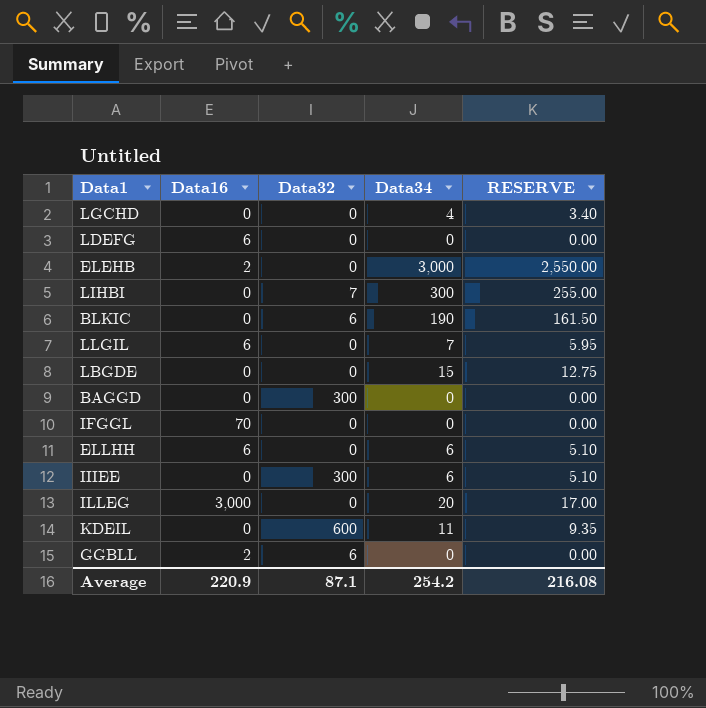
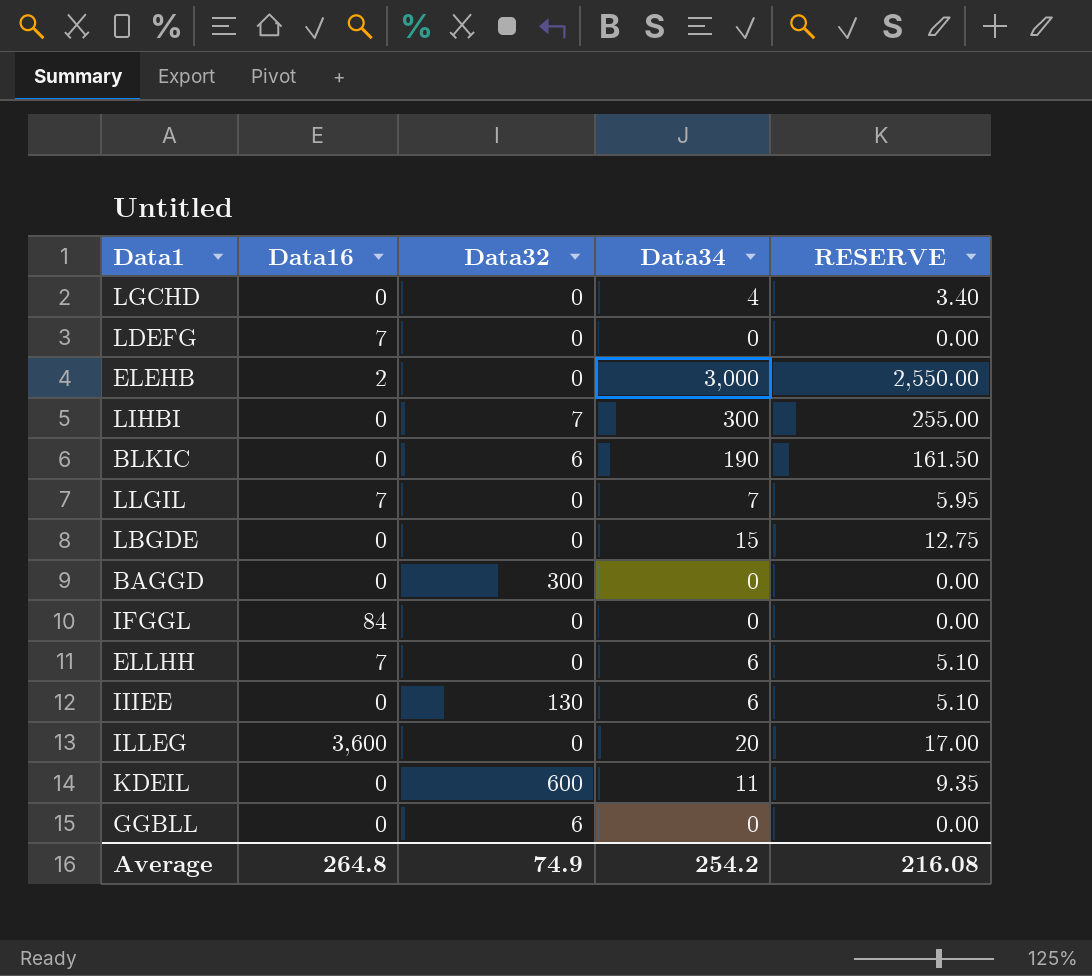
LDEFG | Data16: 6 -> 7
LLGIL | Data16: 6 -> 7
IFGGL | Data16: 70 -> 84
ELLHH | Data16: 6 -> 7
IIIEE | Data32: 300 -> 130
ILLEG | Data16: 3,000 -> 3,600
GGBLL | Data16: 2 -> 0
Average | Data16: 220.9 -> 264.8
Average | Data32: 87.1 -> 74.9

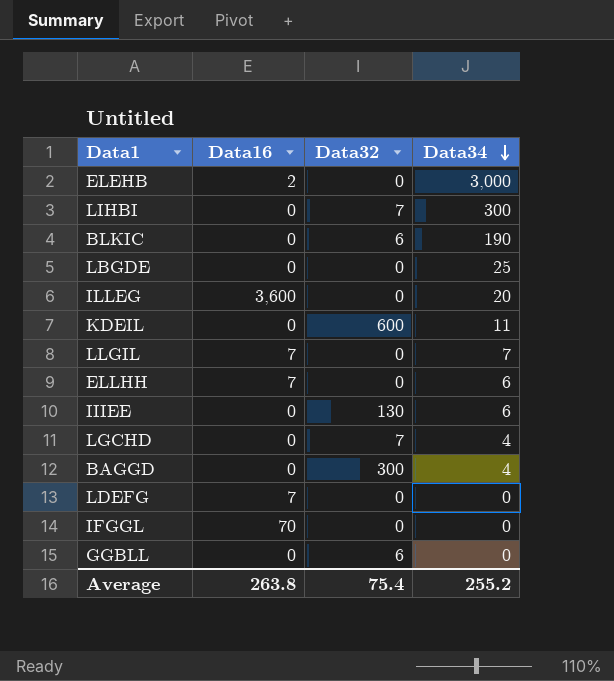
row order: none -> Data34 descending
column RESERVE | formula: [Data34] * 0.85 -> none
LBGDE | Data34: 15 -> 25
LGCHD | Data32: 0 -> 7
BAGGD | Data34: 0 -> 4
IFGGL | Data16: 84 -> 70
Average | Data16: 264.8 -> 263.8
Average | Data32: 74.9 -> 75.4
Average | Data34: 254.2 -> 255.2

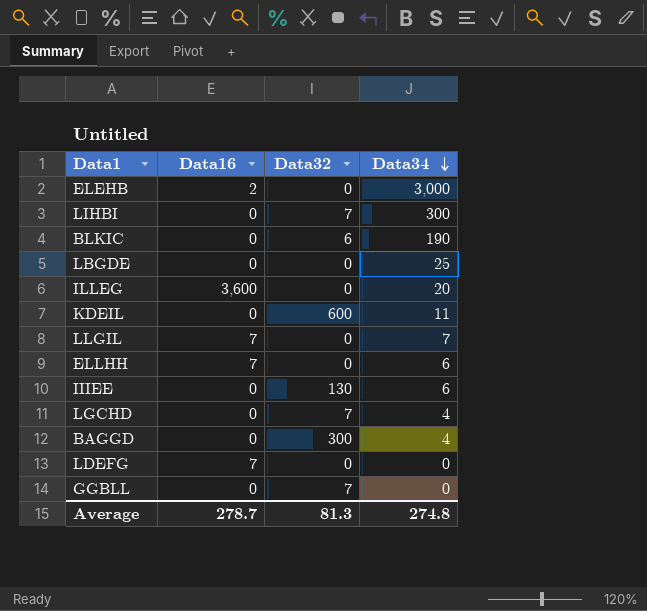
row IFGGL: 70 | 0 | 0 -> none
GGBLL | Data32: 6 -> 7
Average | Data16: 263.8 -> 278.7
Average | Data32: 75.4 -> 81.3
Average | Data34: 255.2 -> 274.8

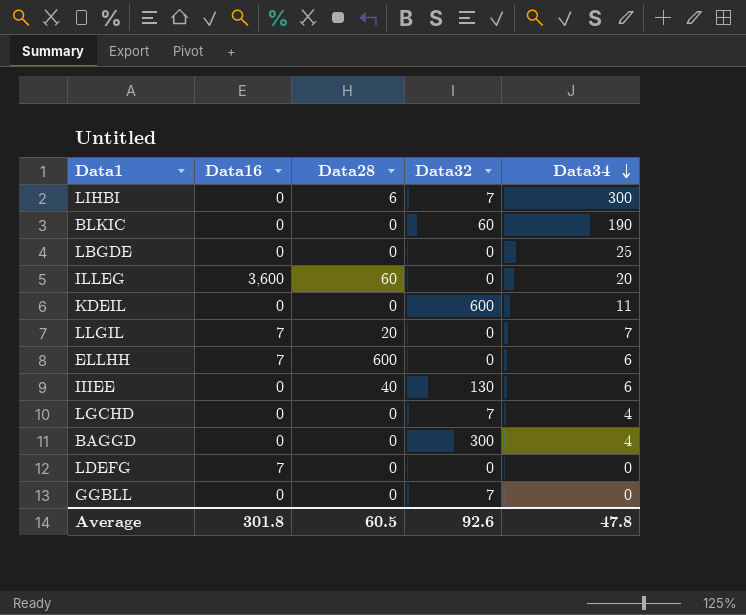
column Data28 | position: none -> 3
row ELEHB: 2 | 0 | 3,000 -> none
BLKIC | Data32: 6 -> 60
Average | Data16: 278.7 -> 301.8
Average | Data32: 81.3 -> 92.6
Average | Data34: 274.8 -> 47.8

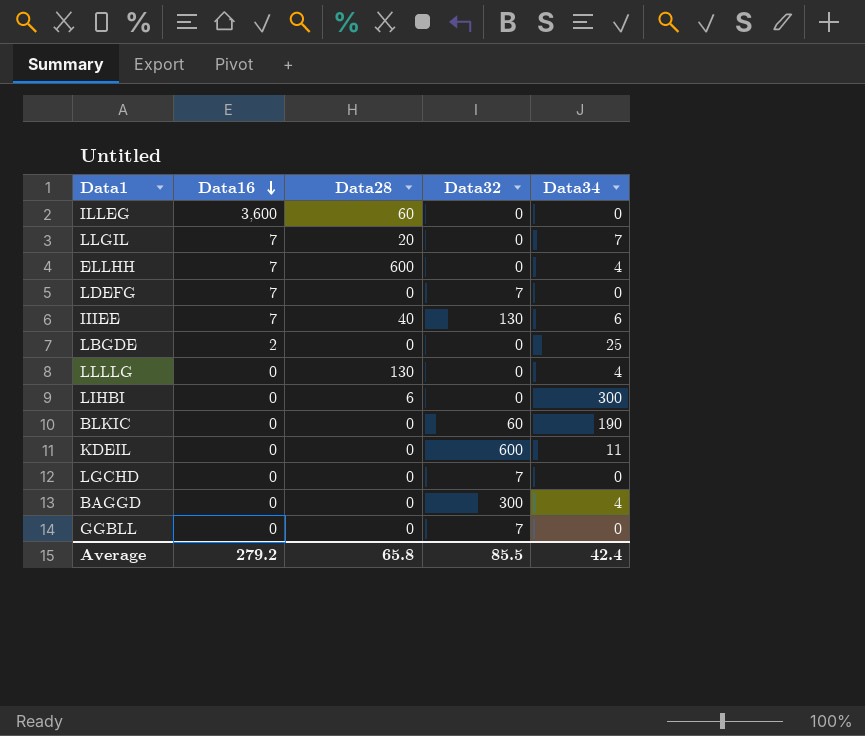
row order: Data34 descending -> Data16 descending
ILLEG | Data34: 20 -> 0
ELLHH | Data34: 6 -> 4
LDEFG | Data32: 0 -> 7
IIIEE | Data16: 0 -> 7
LBGDE | Data16: 0 -> 2
row LLLLG: none -> 0 | 130 | 0 | 4
LIHBI | Data32: 7 -> 0
LGCHD | Data34: 4 -> 0
Average | Data16: 301.8 -> 279.2
Average | Data28: 60.5 -> 65.8
Average | Data32: 92.6 -> 85.5
Average | Data34: 47.8 -> 42.4

